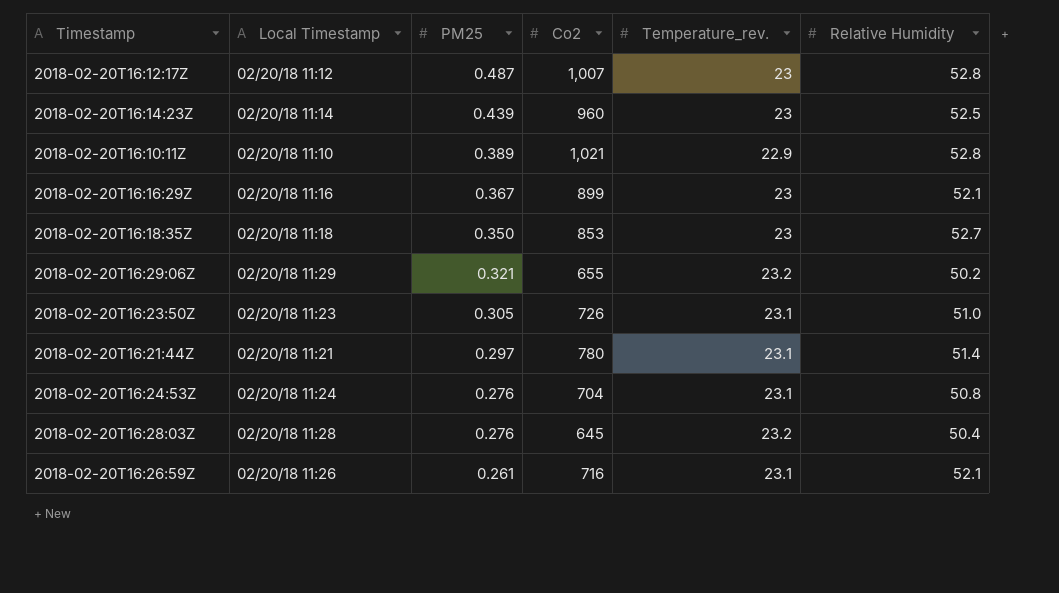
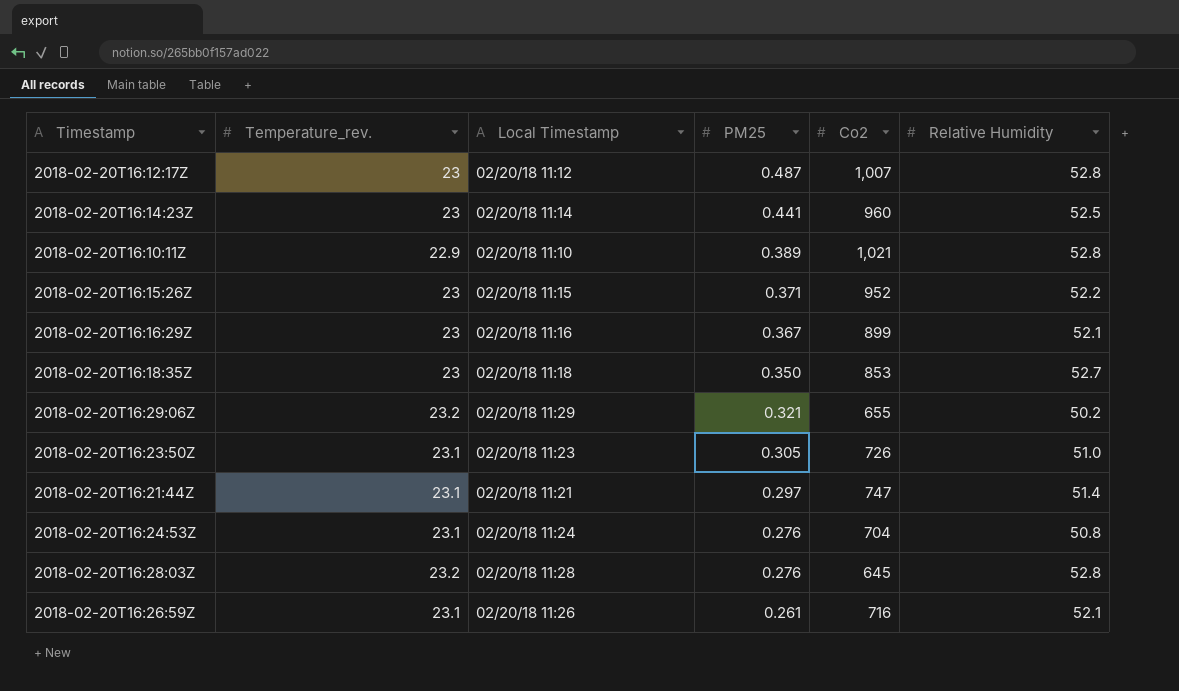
column Temperature_rev. | position: 5 -> 2
2018-02-20T16:14:23Z | PM25: 0.439 -> 0.441
row 2018-02-20T16:15:26Z: none -> 23 | 02/20/18 11:15 | 0.371 | 952 | 52.2
2018-02-20T16:21:44Z | Co2: 780 -> 747
2018-02-20T16:28:03Z | Relative Humidity: 50.4 -> 52.8

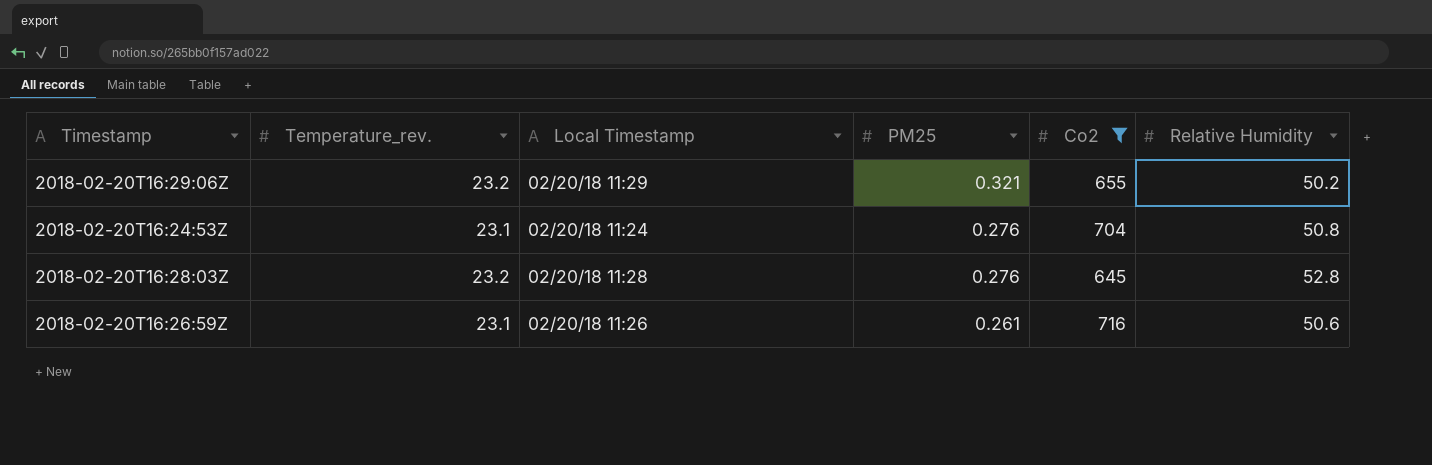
filter: none -> Co2 <= 716
2018-02-20T16:26:59Z | Relative Humidity: 52.1 -> 50.6

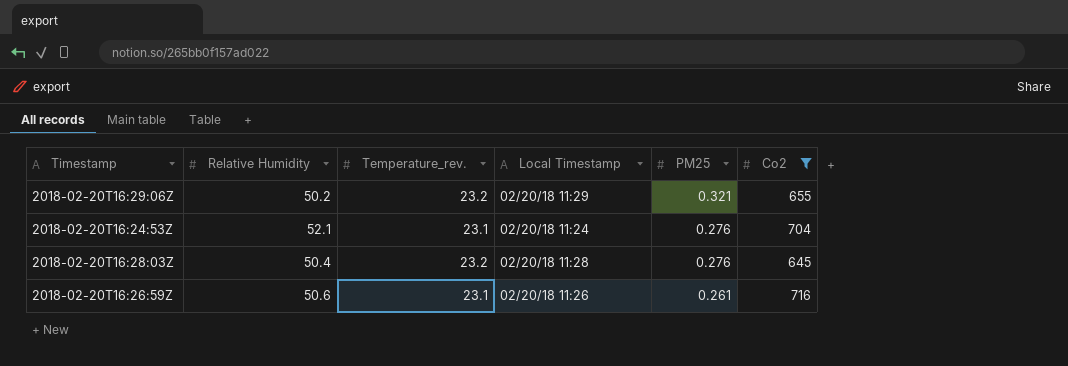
column Relative Humidity | position: 6 -> 2
2018-02-20T16:24:53Z | Relative Humidity: 50.8 -> 52.1
2018-02-20T16:28:03Z | Relative Humidity: 52.8 -> 50.4

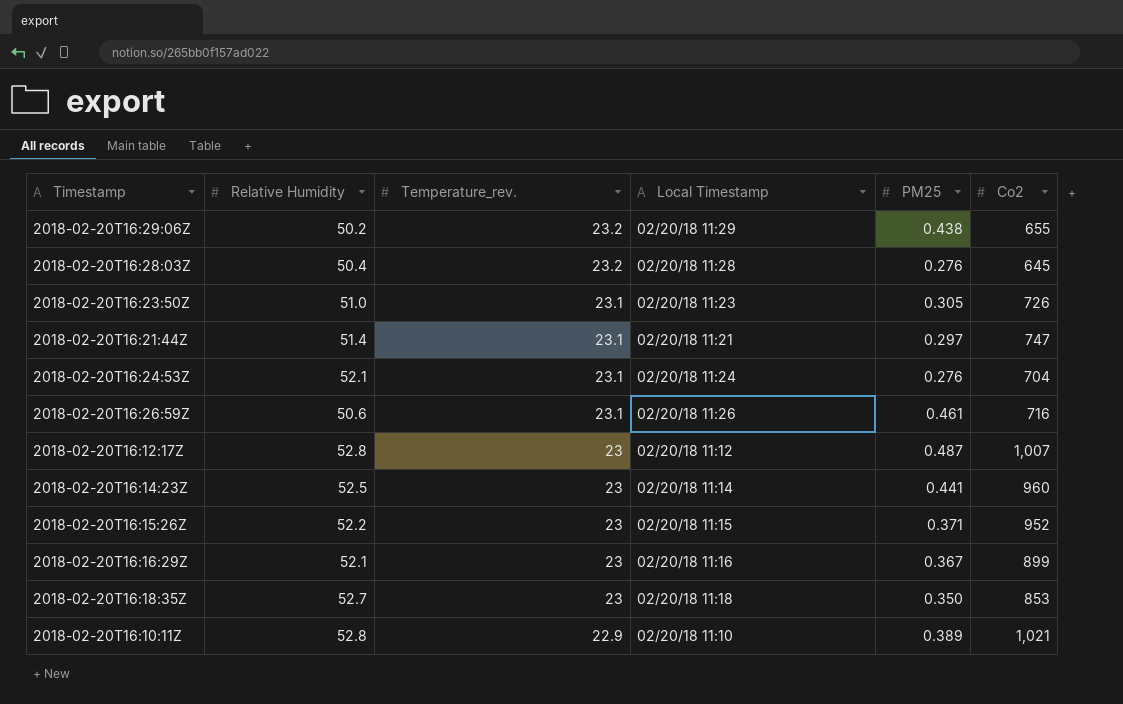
filter: Co2 <= 716 -> none
row order: PM25 descending -> Temperature_rev. descending
2018-02-20T16:29:06Z | PM25: 0.321 -> 0.438
2018-02-20T16:26:59Z | PM25: 0.261 -> 0.461

